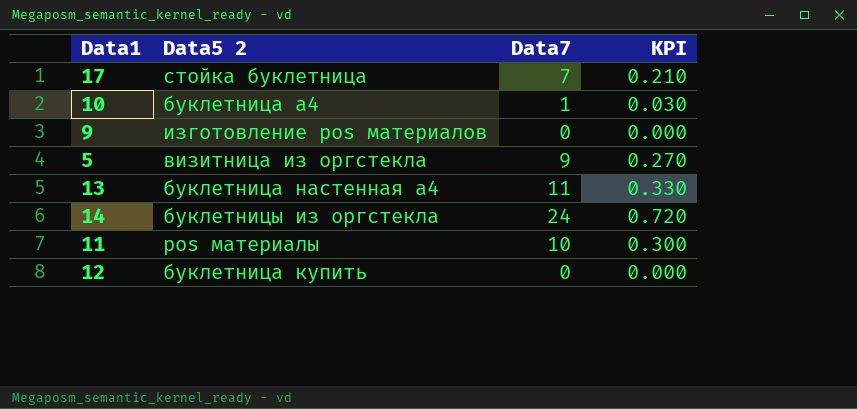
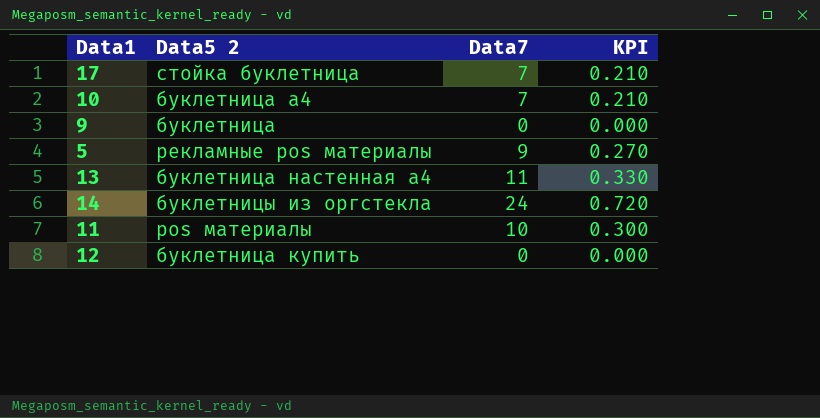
10 | Data7: 1 -> 7
10 | KPI: 0.030 -> 0.210
9 | Data5 2: изготовление pos материалов -> буклетница
5 | Data5 2: визитница из оргстекла -> рекламные pos материалы

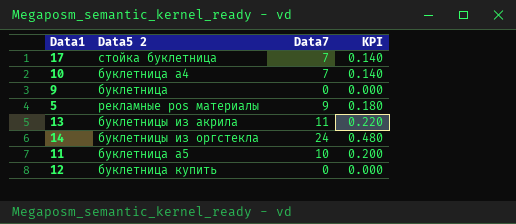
column KPI | formula: [Data7] * 0.03 -> [Data7] * 0.02
13 | Data5 2: буклетница настенная а4 -> буклетницы из акрила
11 | Data5 2: pos материалы -> буклетница а5

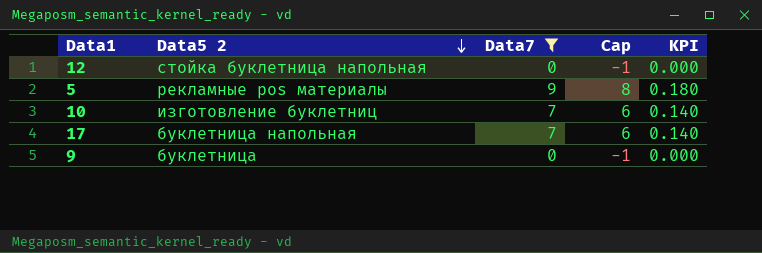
filter: none -> Data7 <= 9
row order: none -> Data5 2 descending
column Cap | formula: none -> [Data7] - 1
12 | Data5 2: буклетница купить -> стойка буклетница напольная
10 | Data5 2: буклетница а4 -> изготовление буклетниц
17 | Data5 2: стойка буклетница -> буклетница напольная

